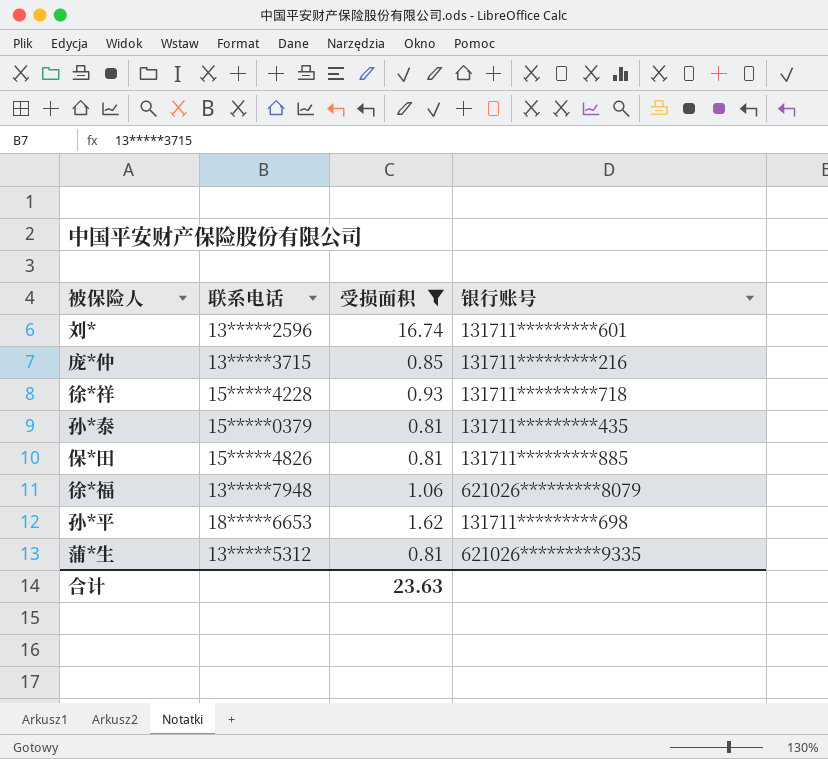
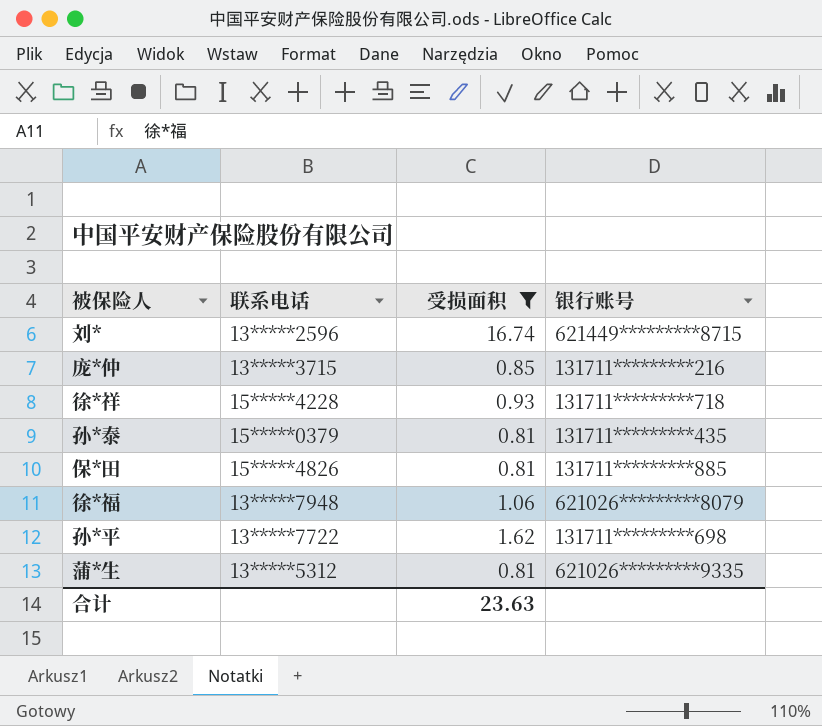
刘* | 银行账号: 131711*********601 -> 621449*********8715
孙*平 | 联系电话: 18*****6653 -> 13*****7722

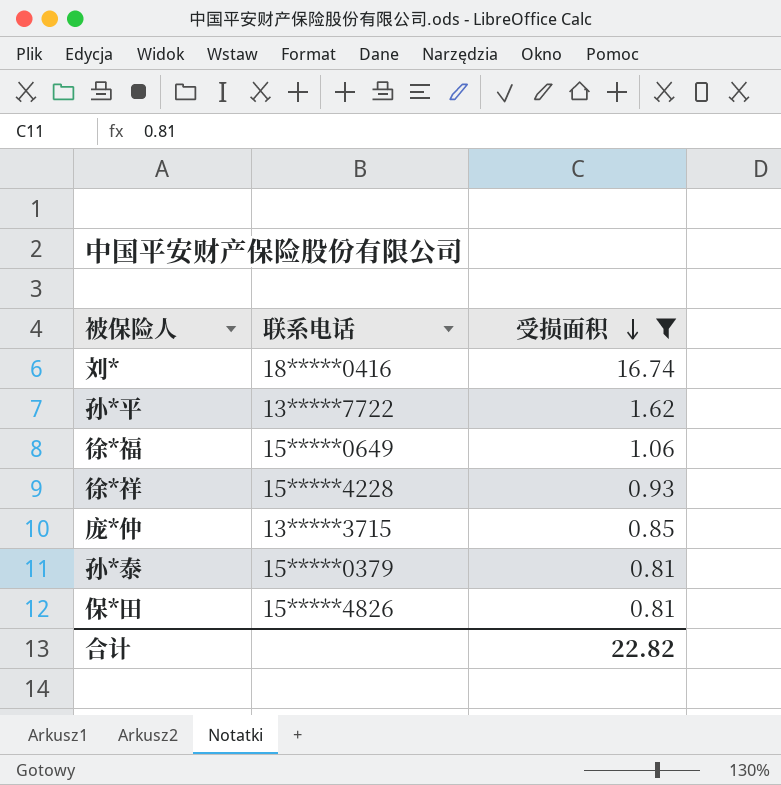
row order: none -> 受损面积 descending
column 银行账号 | position: 4 -> none
row 蒲*生: 13*****5312 | 0.81 | 621026*********9335 -> none
刘* | 联系电话: 13*****2596 -> 18*****0416
徐*福 | 联系电话: 13*****7948 -> 15*****0649
合计 | 受损面积: 23.63 -> 22.82

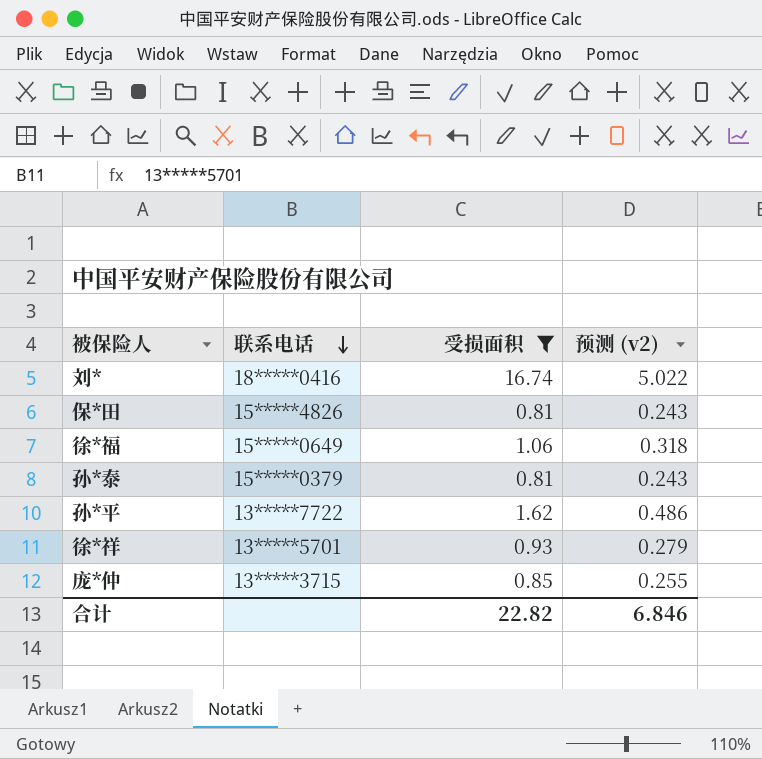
row order: 受损面积 descending -> 联系电话 descending
column 预测 (v2) | formula: none -> [受损面积] * 0.3
徐*祥 | 联系电话: 15*****4228 -> 13*****5701

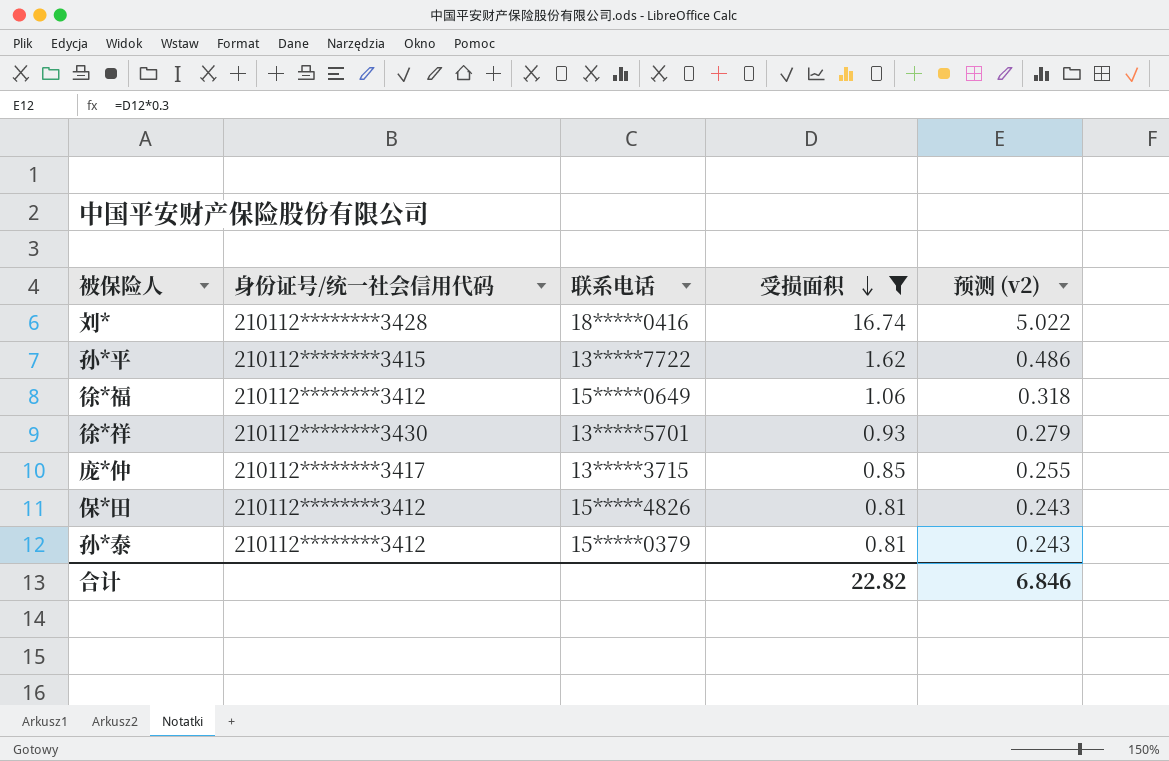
row order: 联系电话 descending -> 受损面积 descending
column 身份证号/统一社会信用代码 | position: none -> 2

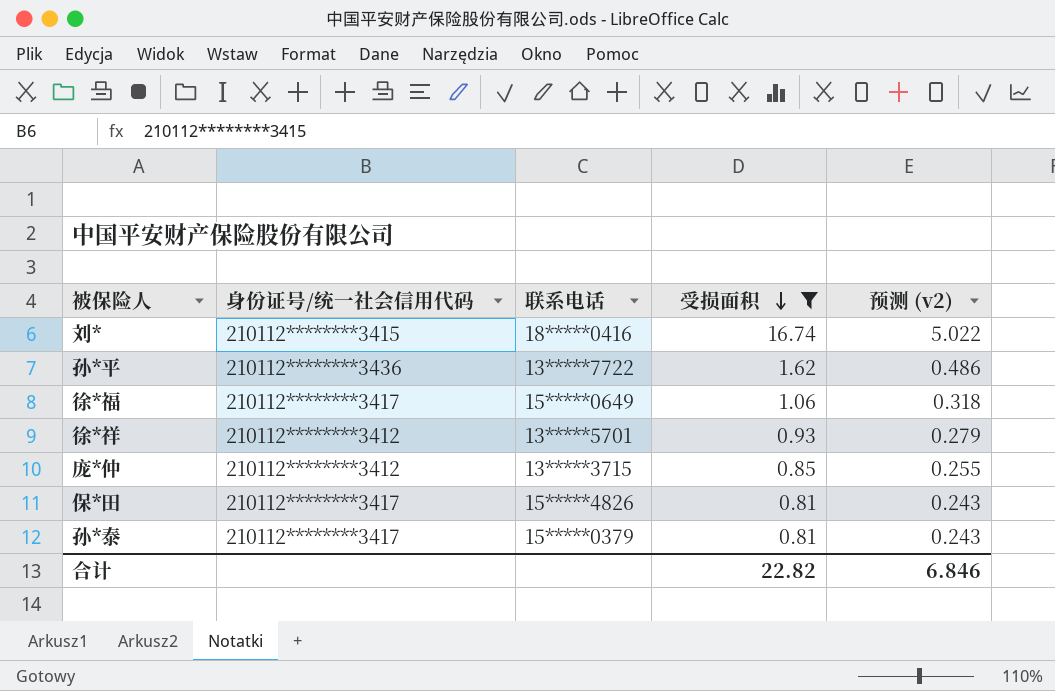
刘* | 身份证号/统一社会信用代码: 210112********3428 -> 210112********3415
孙*平 | 身份证号/统一社会信用代码: 210112********3415 -> 210112********3436
徐*福 | 身份证号/统一社会信用代码: 210112********3412 -> 210112********3417
徐*祥 | 身份证号/统一社会信用代码: 210112********3430 -> 210112********3412
庞*仲 | 身份证号/统一社会信用代码: 210112********3417 -> 210112********3412
保*田 | 身份证号/统一社会信用代码: 210112********3412 -> 210112********3417
孙*泰 | 身份证号/统一社会信用代码: 210112********3412 -> 210112********3417

